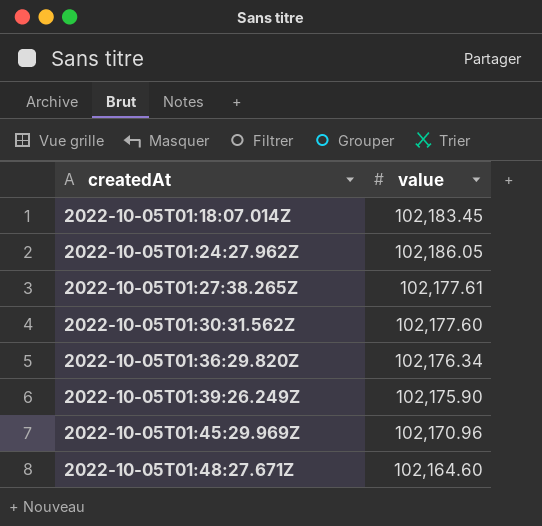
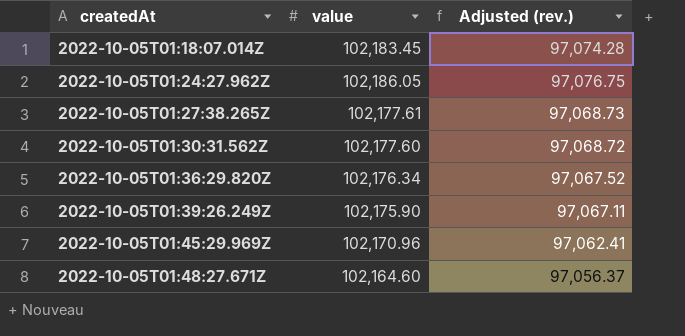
column Adjusted (rev.) | formula: none -> [value] * 0.95

